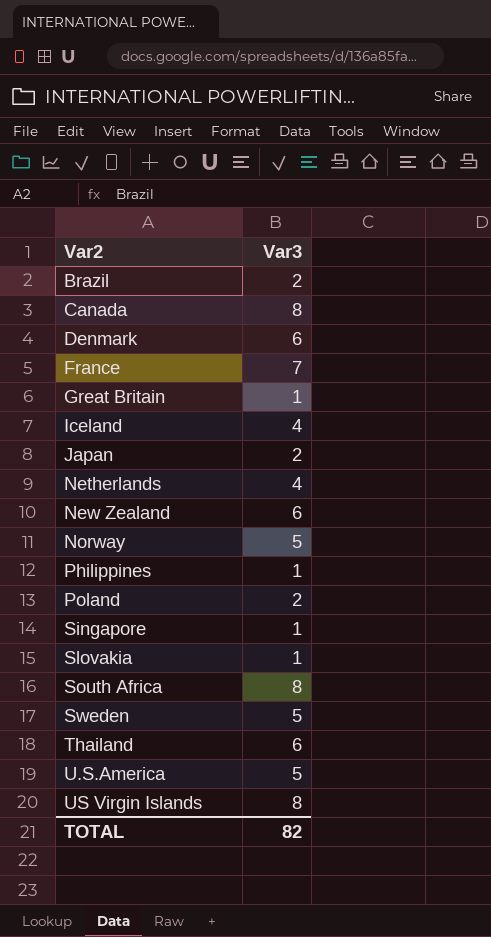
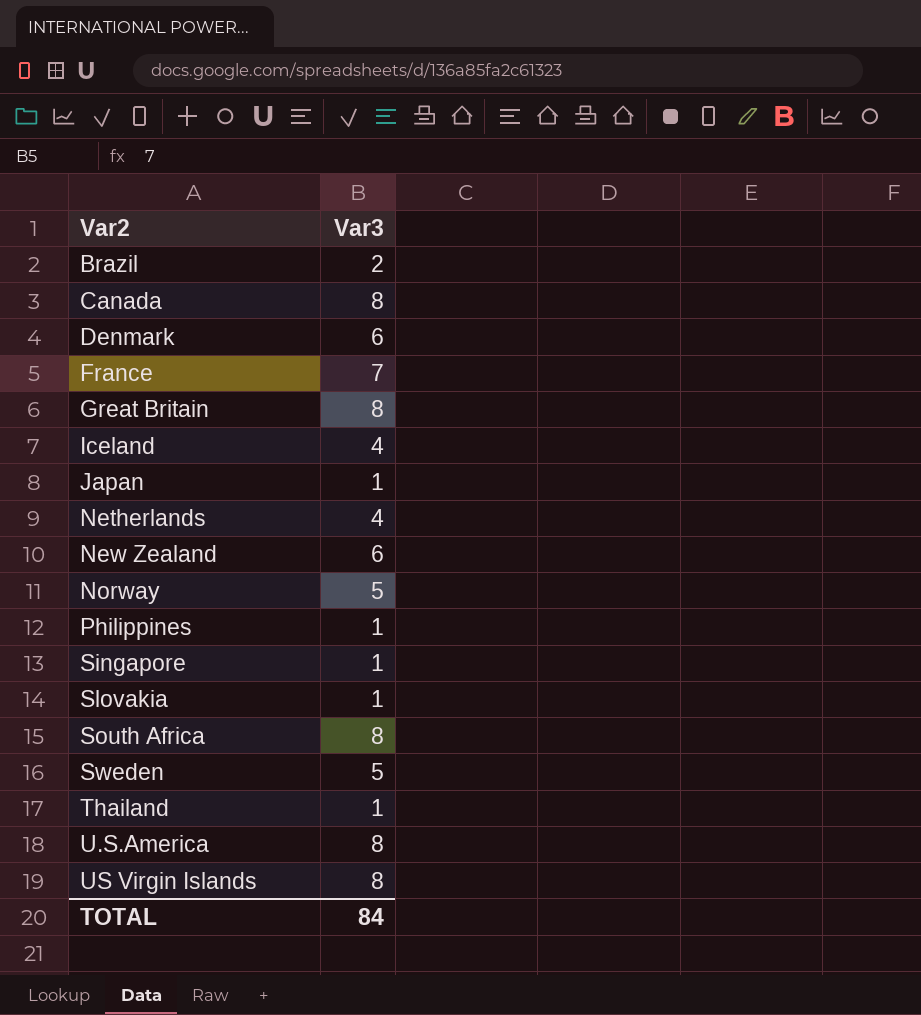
row Poland: 2 -> none
Great Britain | Var3: 1 -> 8
Japan | Var3: 2 -> 1
Thailand | Var3: 6 -> 1
U.S.America | Var3: 5 -> 8
TOTAL | Var3: 82 -> 84

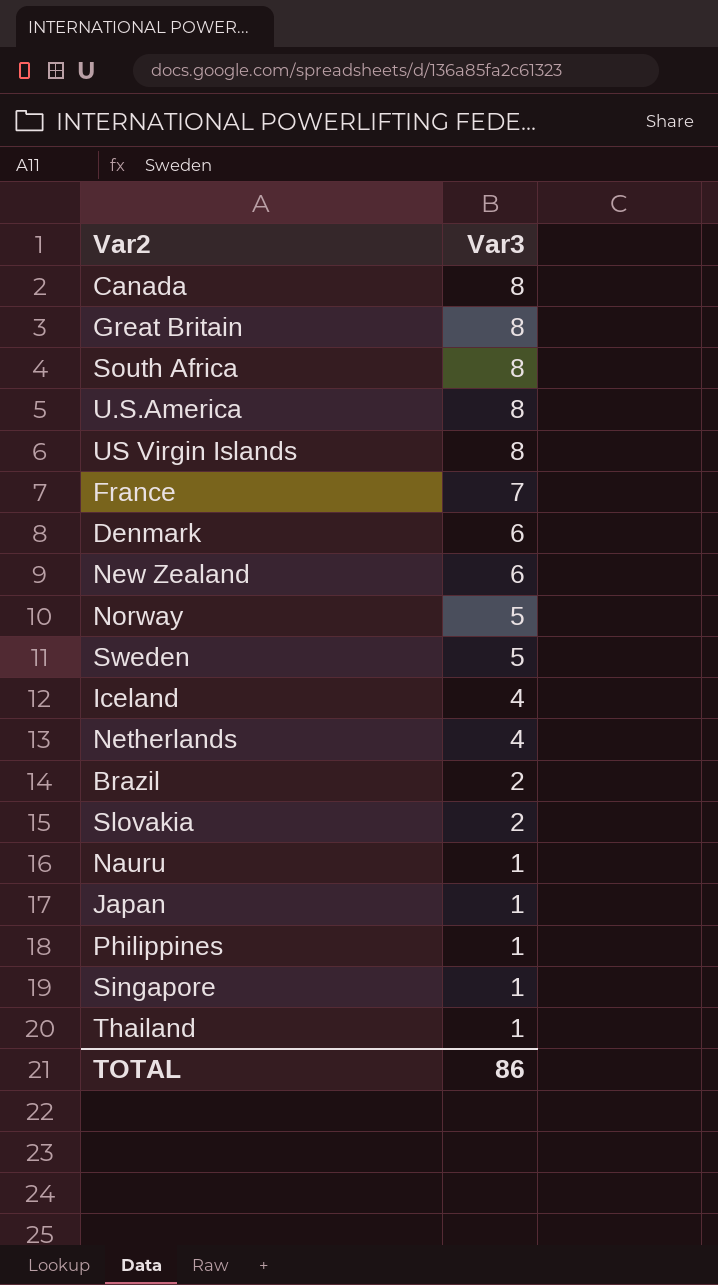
row order: Var2 ascending -> Var3 descending
Slovakia | Var3: 1 -> 2
row Nauru: none -> 1
TOTAL | Var3: 84 -> 86

